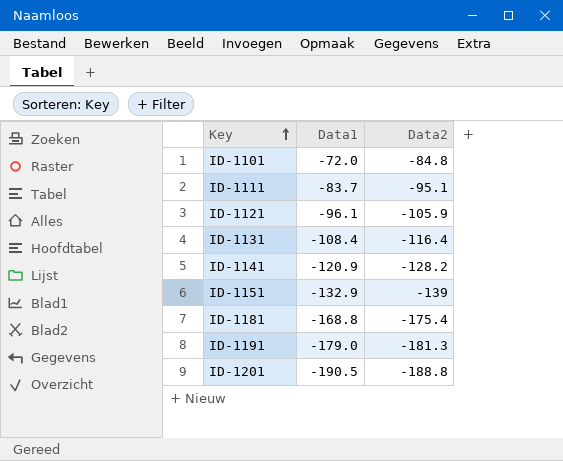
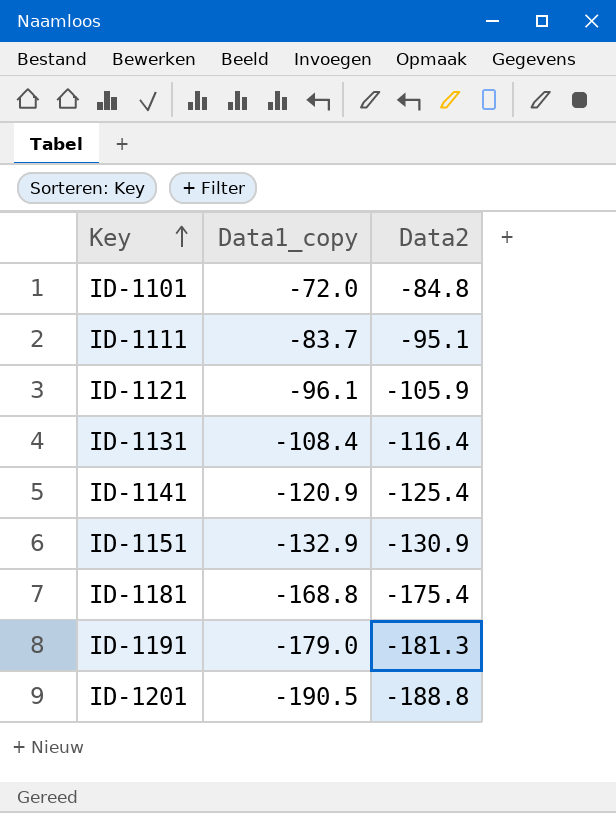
column name: Data1 -> Data1_copy
ID-1141 | Data2: -128.2 -> -125.4
ID-1151 | Data2: -139 -> -130.9

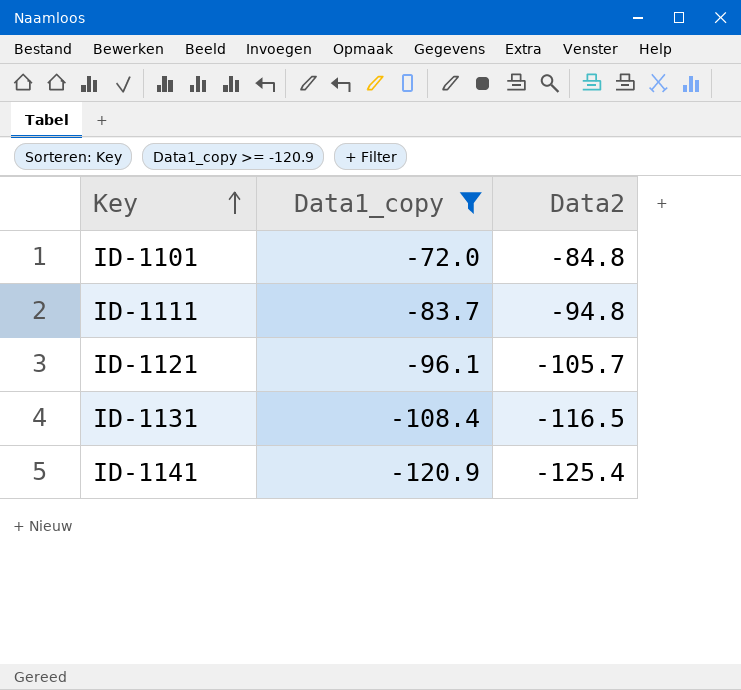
filter: none -> Data1_copy >= -120.9
ID-1111 | Data2: -95.1 -> -94.8
ID-1121 | Data2: -105.9 -> -105.7
ID-1131 | Data2: -116.4 -> -116.5

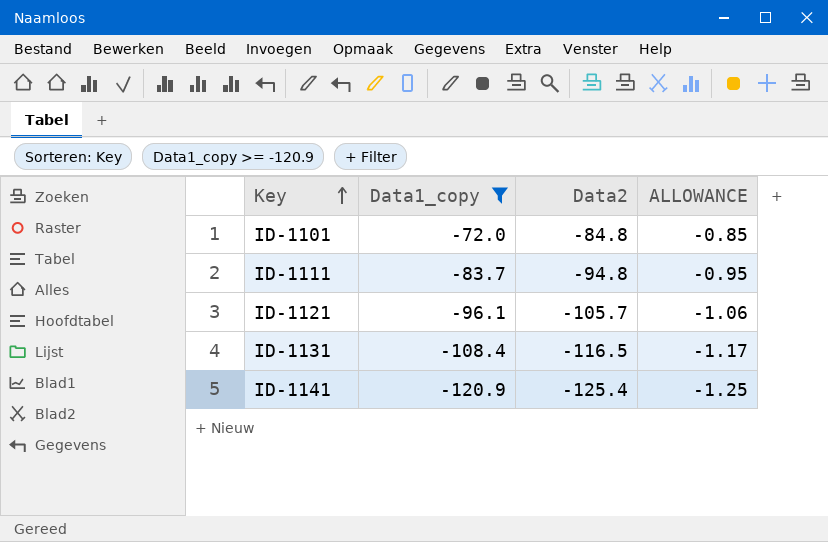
column ALLOWANCE | formula: none -> [Data2] * 0.01

